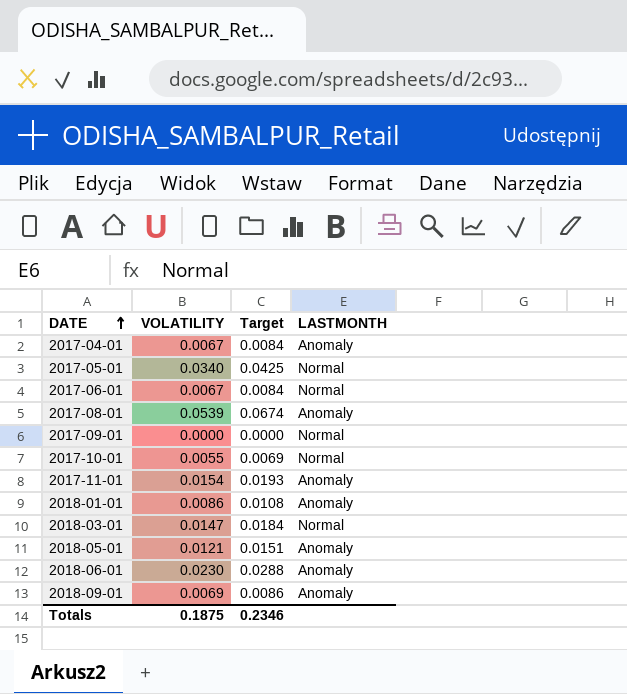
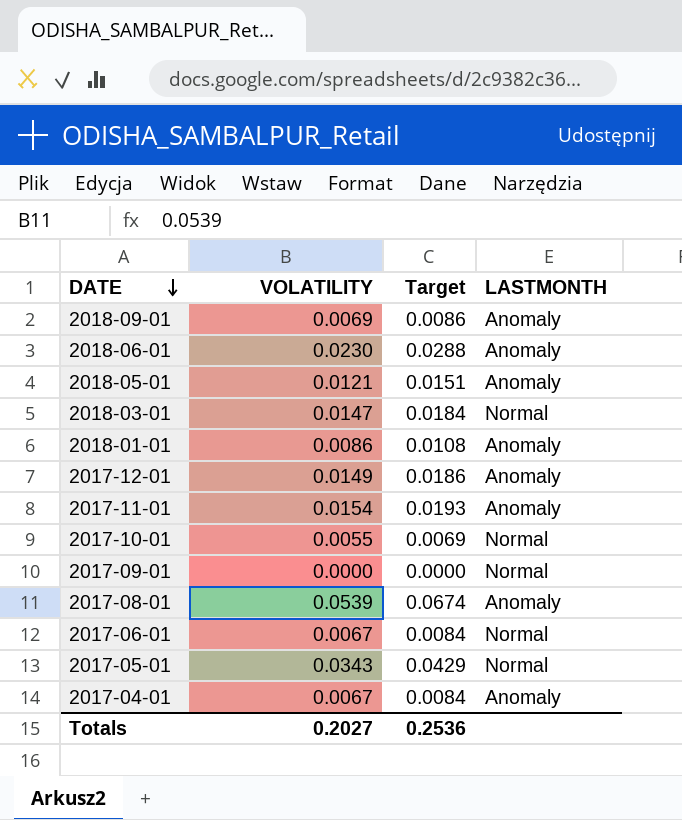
row order: DATE ascending -> DATE descending
row 2017-12-01: none -> 0.0149 | 0.0186 | Anomaly
2017-05-01 | VOLATILITY: 0.0340 -> 0.0343
2017-05-01 | Target: 0.0425 -> 0.0429
Totals | VOLATILITY: 0.1875 -> 0.2027
Totals | Target: 0.2346 -> 0.2536

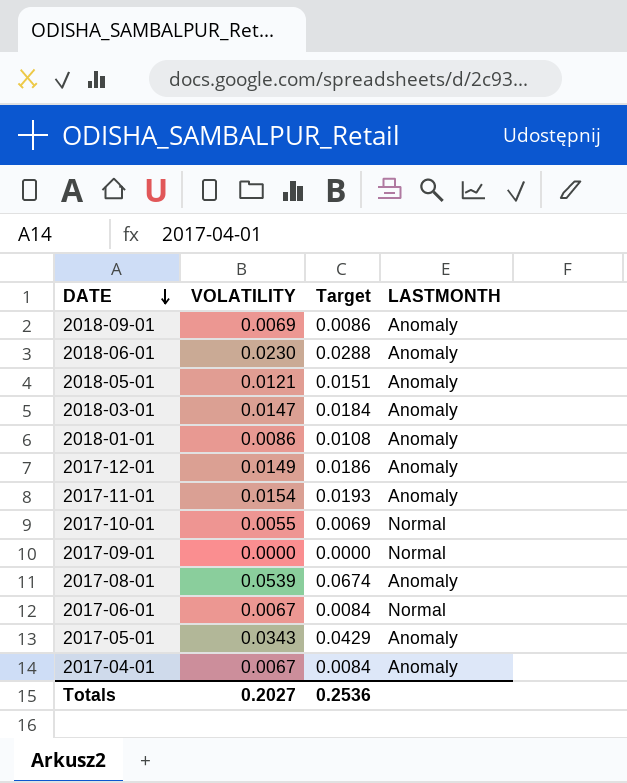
2018-03-01 | LASTMONTH: Normal -> Anomaly
2017-05-01 | LASTMONTH: Normal -> Anomaly

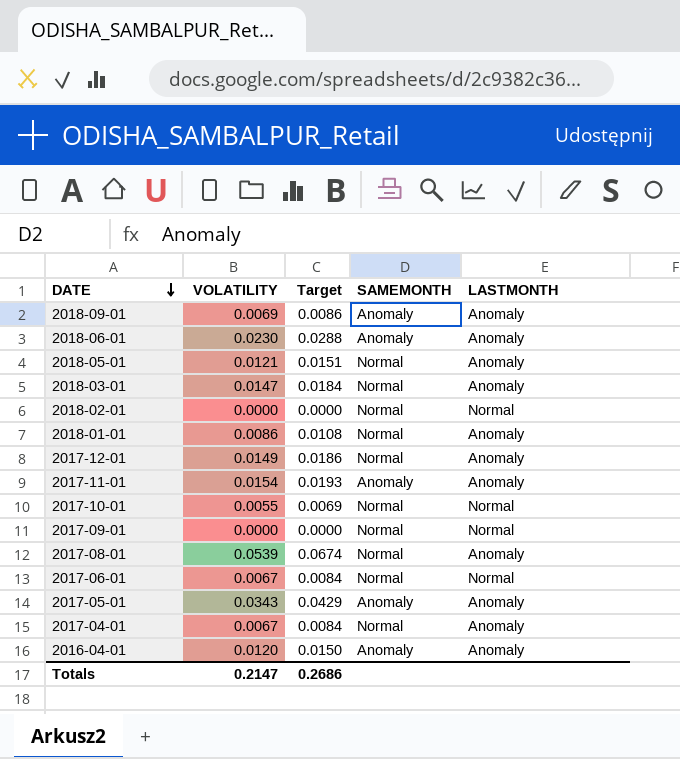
column SAMEMONTH | position: none -> 4
row 2018-02-01: none -> 0.0000 | 0.0000 | Normal | Normal
row 2016-04-01: none -> 0.0120 | 0.0150 | Anomaly | Anomaly
Totals | VOLATILITY: 0.2027 -> 0.2147
Totals | Target: 0.2536 -> 0.2686

